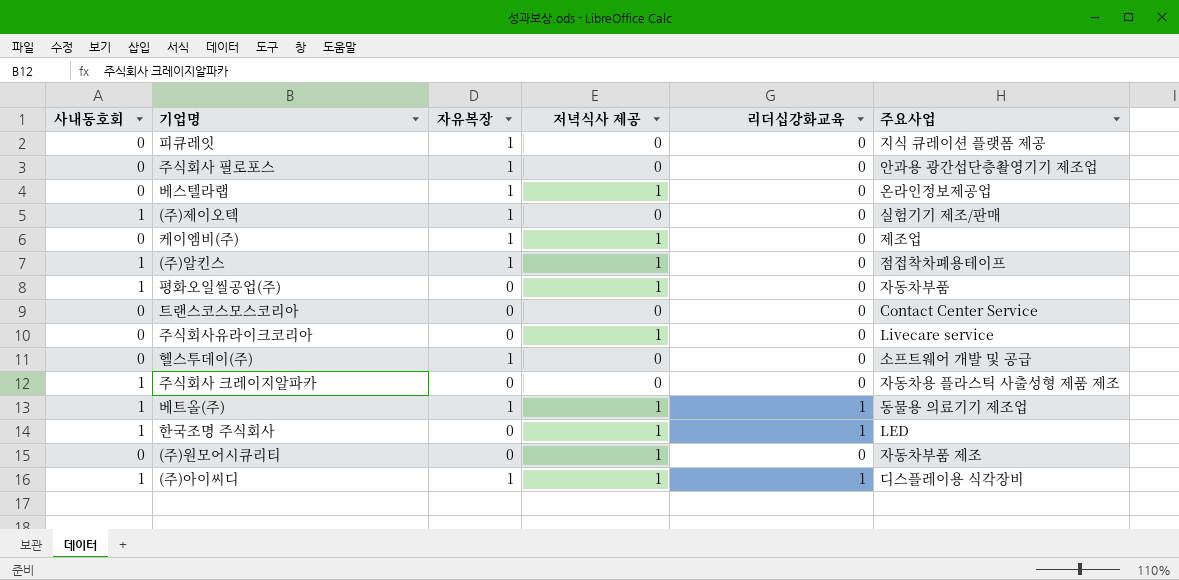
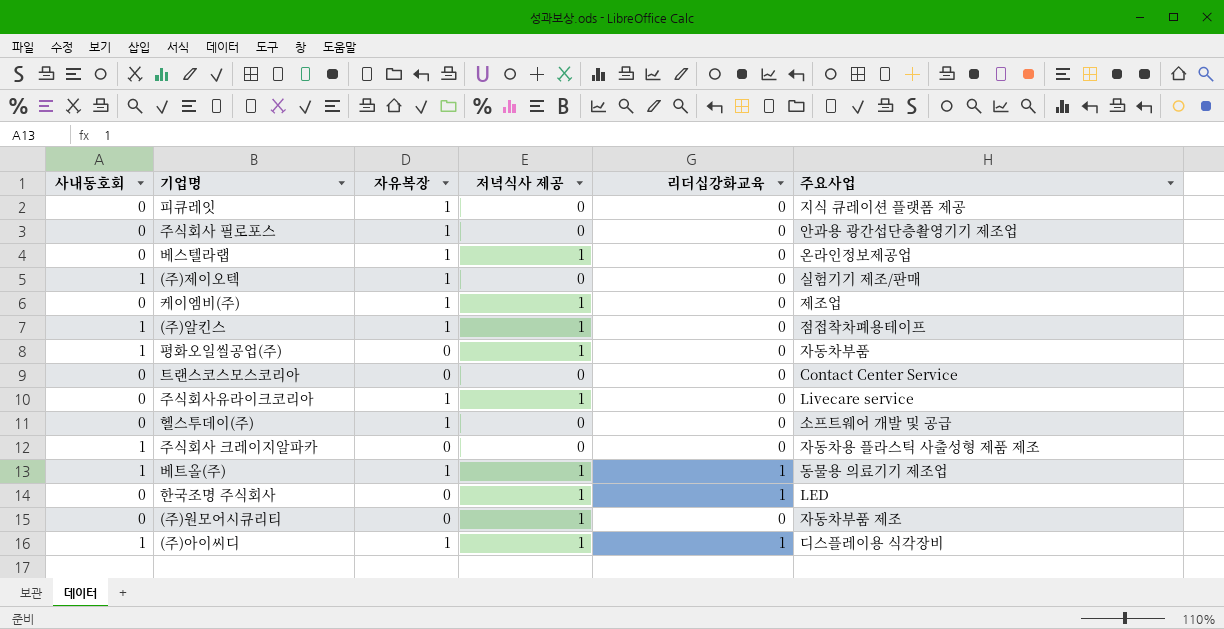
주식회사유라이크코리아 | 자유복장: 0 -> 1
한국조명 주식회사 | 사내동호회: 1 -> 0

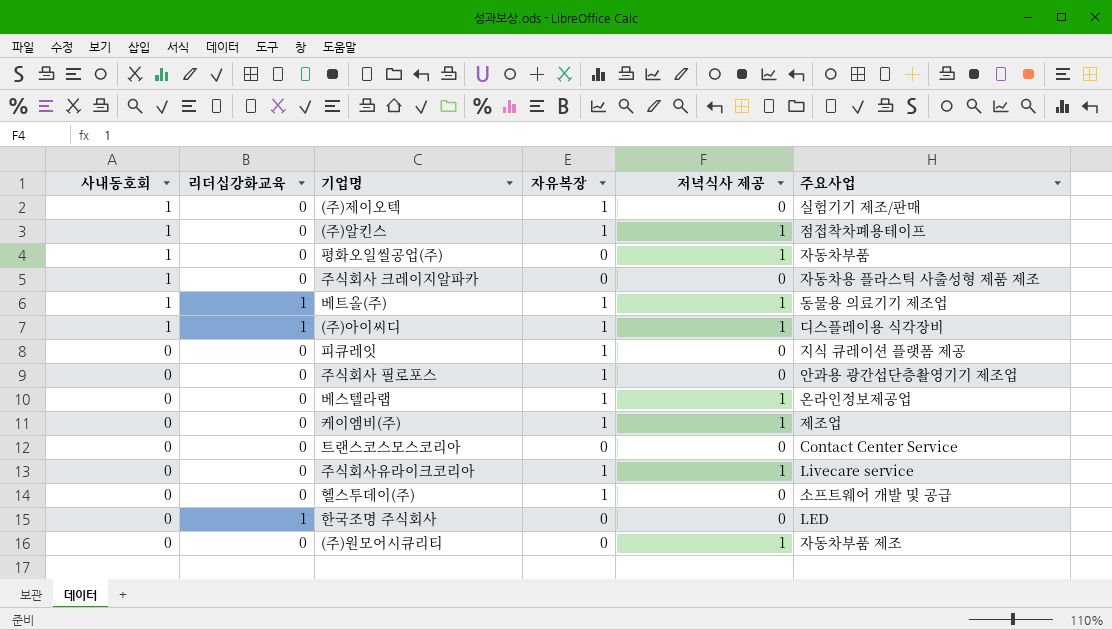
row order: none -> 사내동호회 descending
column 리더십강화교육 | position: 5 -> 2
한국조명 주식회사 | 저녁식사 제공: 1 -> 0

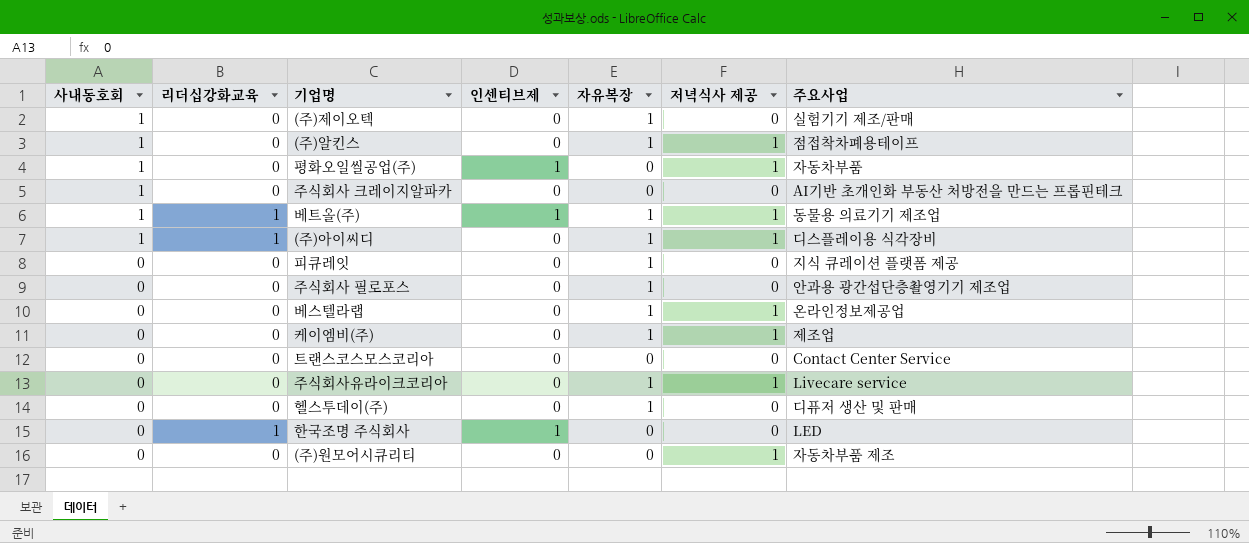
column 인센티브제 | position: none -> 4
주식회사 크레이지알파카 | 주요사업: 자동차용 플라스틱 사출성형 제품 제조 -> AI기반 초개인화 부동산 처방전을 만드는 프롭핀테크
헬스투데이(주) | 주요사업: 소프트웨어 개발 및 공급 -> 디퓨저 생산 및 판매

